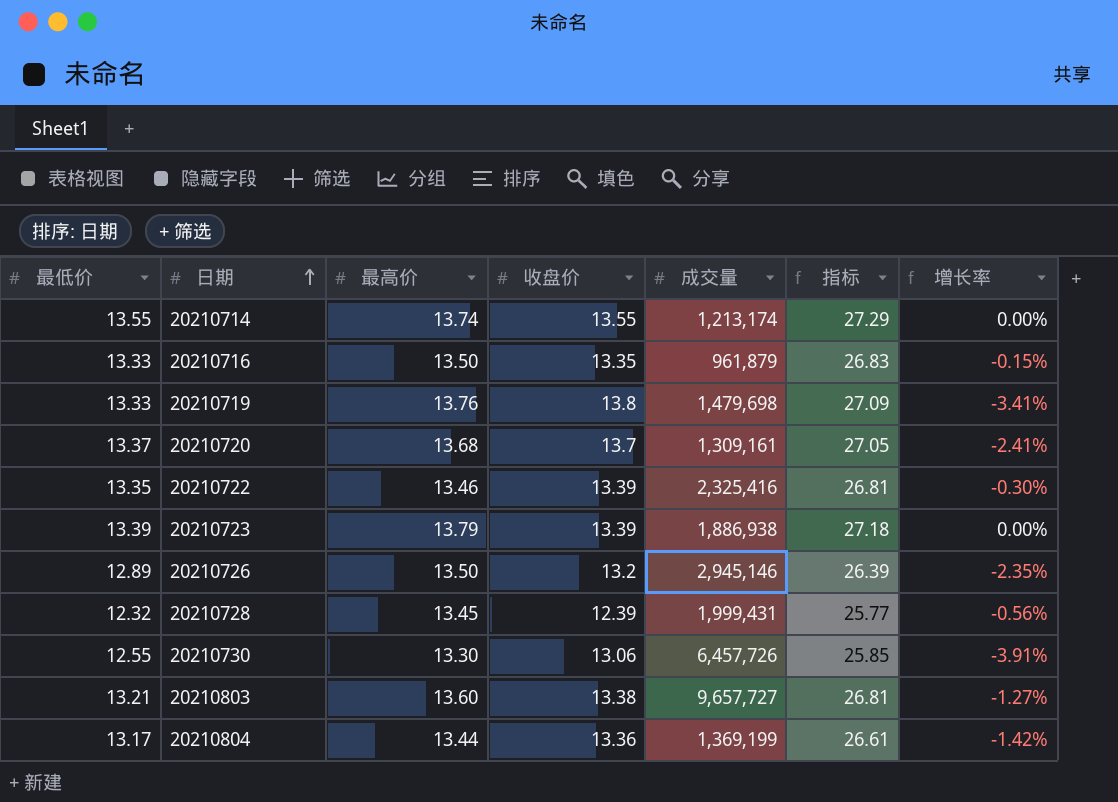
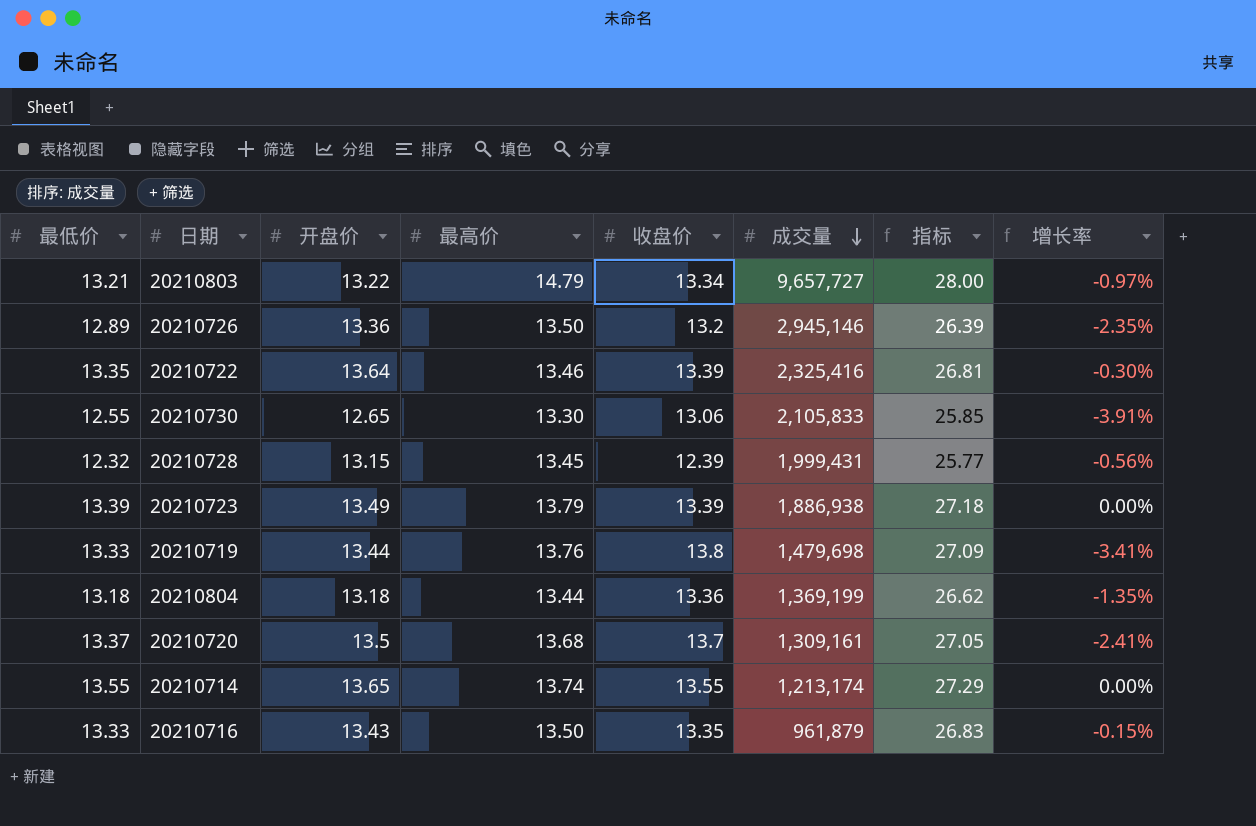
row order: 日期 ascending -> 成交量 descending
column 开盘价 | position: none -> 3
20210803 | 最高价: 13.60 -> 14.79
20210803 | 收盘价: 13.38 -> 13.34
20210803 | 指标: 26.81 -> 28.00
20210803 | 增长率: -1.27% -> -0.97%
20210730 | 成交量: 6,457,726 -> 2,105,833
20210804 | 最低价: 13.17 -> 13.18
20210804 | 指标: 26.61 -> 26.62
20210804 | 增长率: -1.42% -> -1.35%

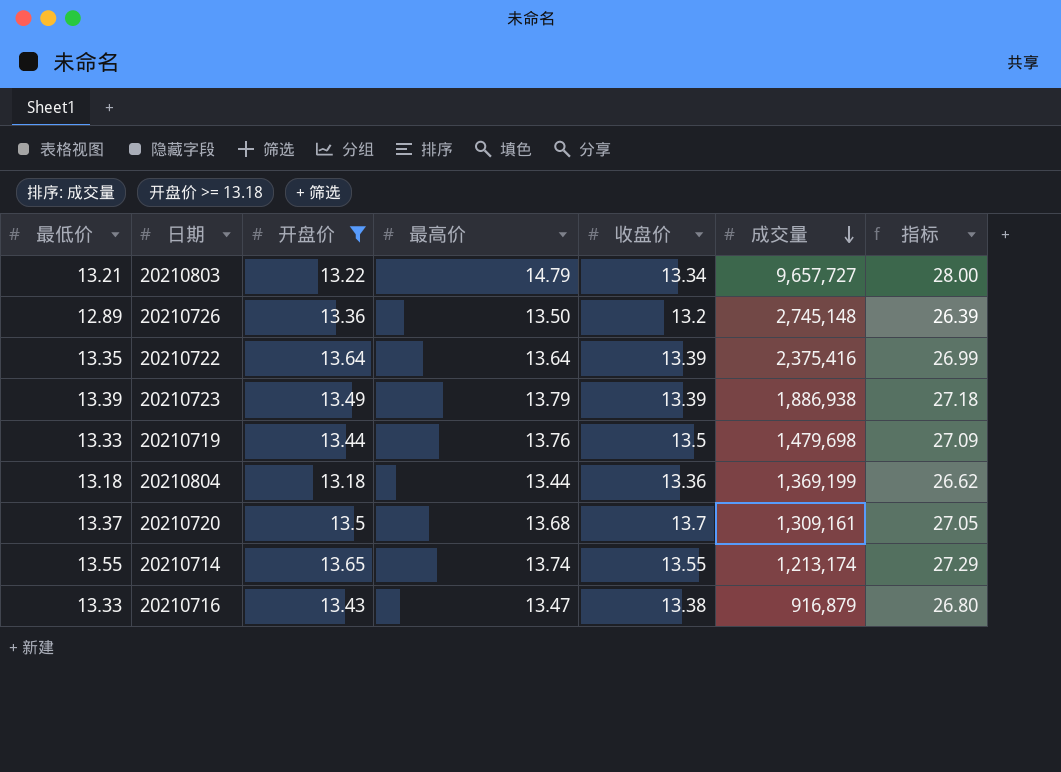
filter: none -> 开盘价 >= 13.18
column 增长率 | formula: ([最低价] - [收盘价]) / [收盘价] -> none
20210726 | 成交量: 2,945,146 -> 2,745,148
20210722 | 最高价: 13.46 -> 13.64
20210722 | 成交量: 2,325,416 -> 2,375,416
20210722 | 指标: 26.81 -> 26.99
20210719 | 收盘价: 13.8 -> 13.5
20210716 | 最高价: 13.50 -> 13.47
20210716 | 收盘价: 13.35 -> 13.38
20210716 | 成交量: 961,879 -> 916,879
20210716 | 指标: 26.83 -> 26.80

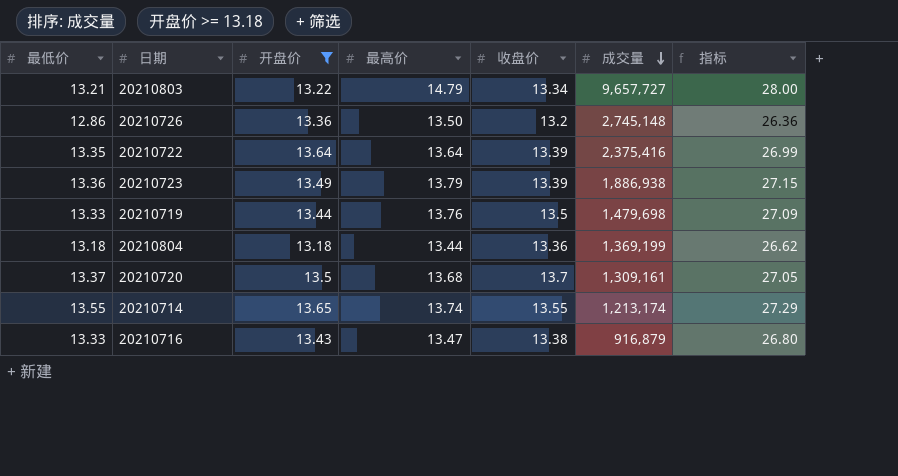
20210726 | 最低价: 12.89 -> 12.86
20210726 | 指标: 26.39 -> 26.36
20210723 | 最低价: 13.39 -> 13.36
20210723 | 指标: 27.18 -> 27.15

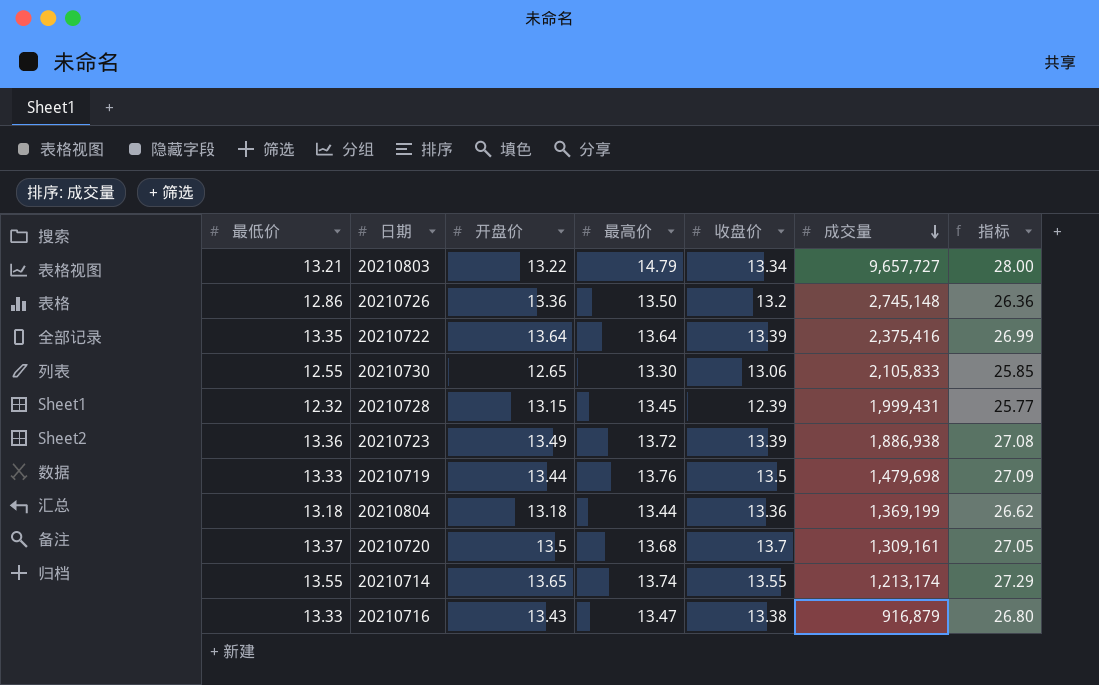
filter: 开盘价 >= 13.18 -> none
20210723 | 最高价: 13.79 -> 13.72
20210723 | 指标: 27.15 -> 27.08

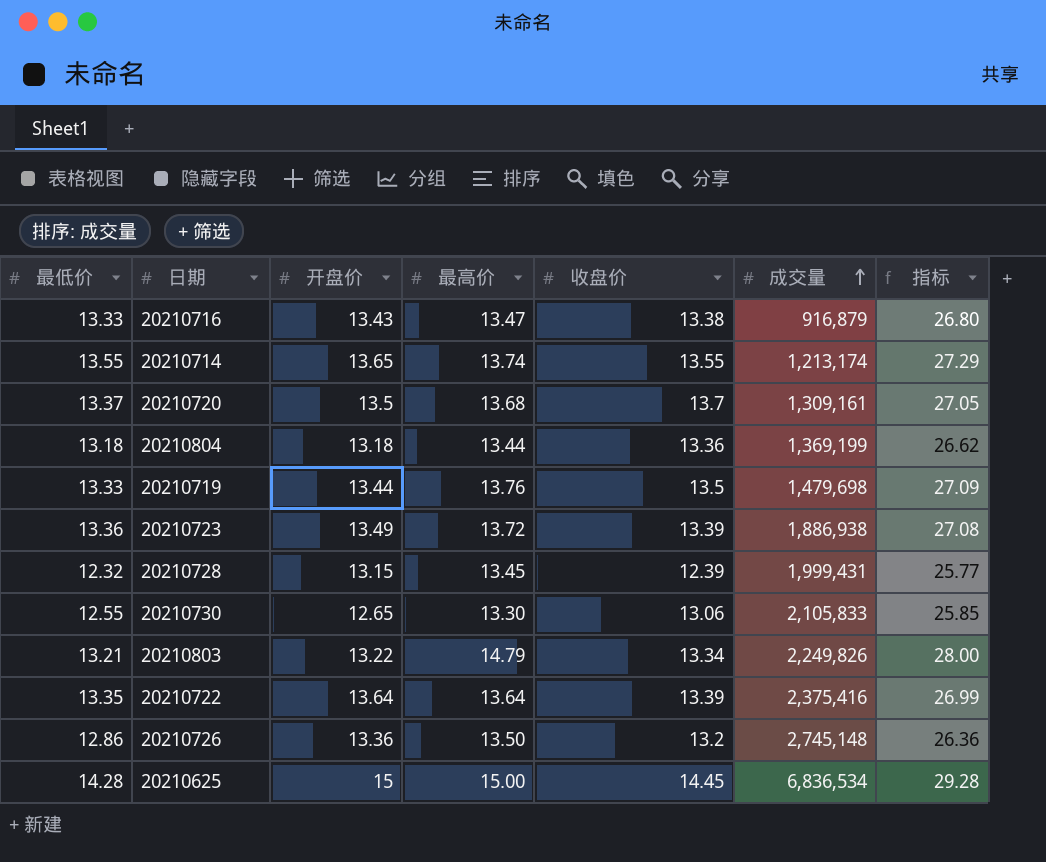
row order: 成交量 descending -> 成交量 ascending
20210803 | 成交量: 9,657,727 -> 2,249,826
row 20210625: none -> 14.28 | 15 | 15.00 | 14.45 | 6,836,534 | 29.28

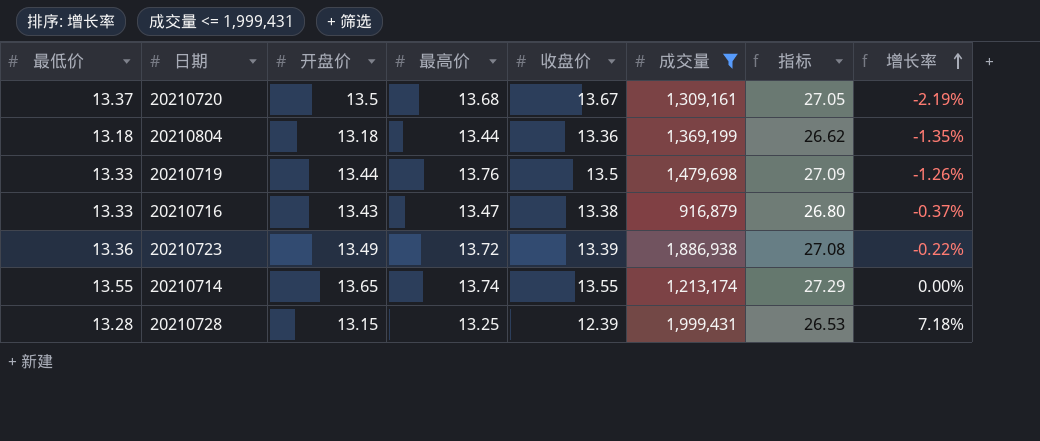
filter: none -> 成交量 <= 1,999,431
row order: 成交量 ascending -> 增长率 ascending
column 增长率 | formula: none -> ([最低价] - [收盘价]) / [收盘价]
20210720 | 收盘价: 13.7 -> 13.67
20210728 | 最低价: 12.32 -> 13.28
20210728 | 最高价: 13.45 -> 13.25
20210728 | 指标: 25.77 -> 26.53

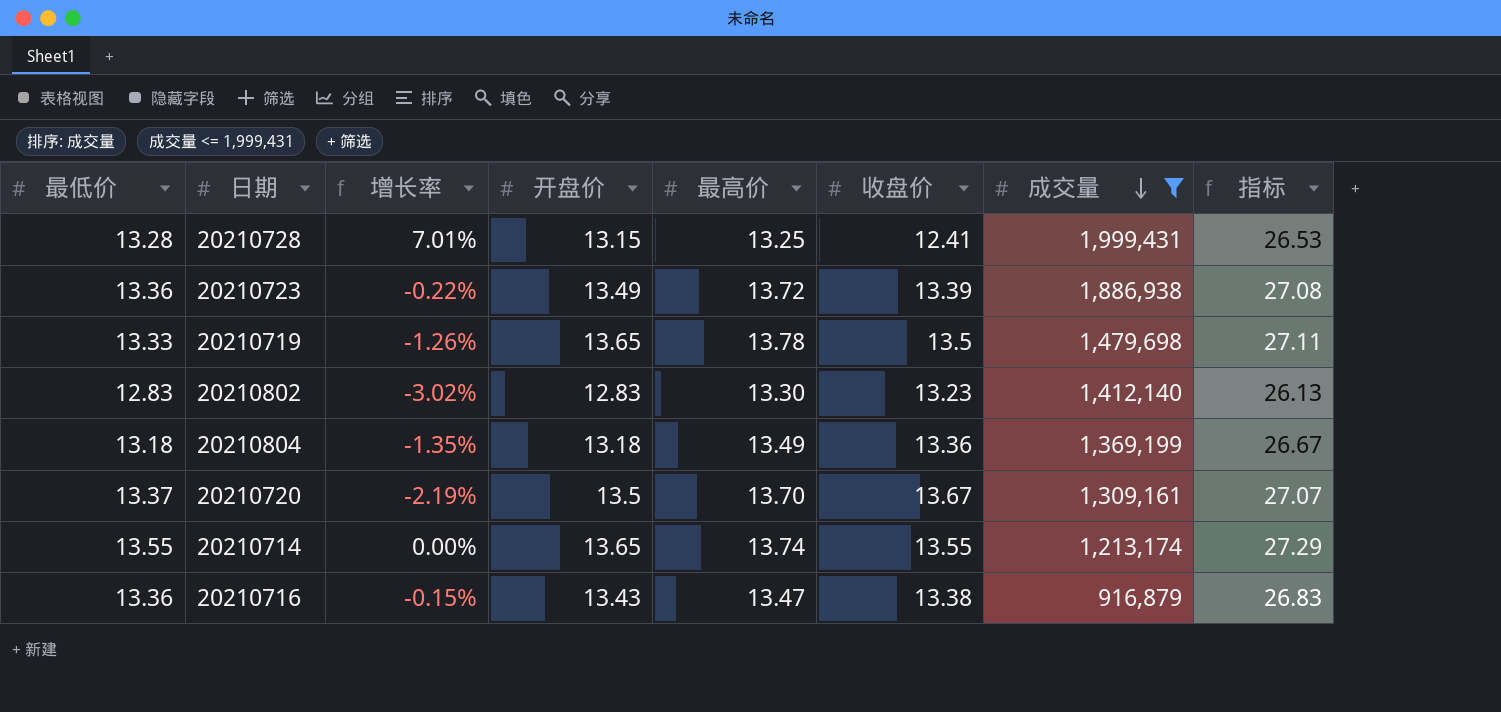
row order: 增长率 ascending -> 成交量 descending
column 增长率 | position: 8 -> 3
20210728 | 增长率: 7.18% -> 7.01%
20210728 | 收盘价: 12.39 -> 12.41
20210719 | 开盘价: 13.44 -> 13.65
20210719 | 最高价: 13.76 -> 13.78
20210719 | 指标: 27.09 -> 27.11
row 20210802: none -> 12.83 | -3.02% | 12.83 | 13.30 | 13.23 | 1,412,140 | 26.13
20210804 | 最高价: 13.44 -> 13.49
20210804 | 指标: 26.62 -> 26.67
20210720 | 最高价: 13.68 -> 13.70
20210720 | 指标: 27.05 -> 27.07
20210716 | 最低价: 13.33 -> 13.36
20210716 | 增长率: -0.37% -> -0.15%
20210716 | 指标: 26.80 -> 26.83

